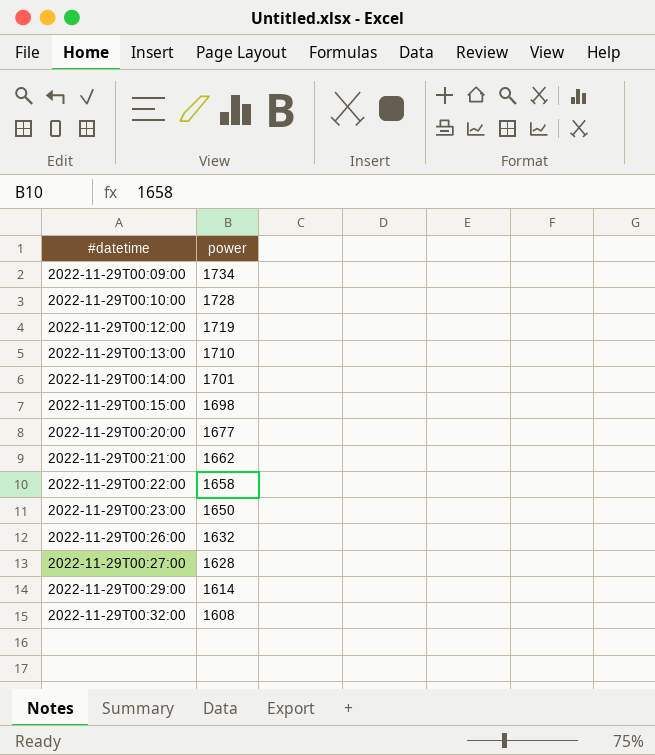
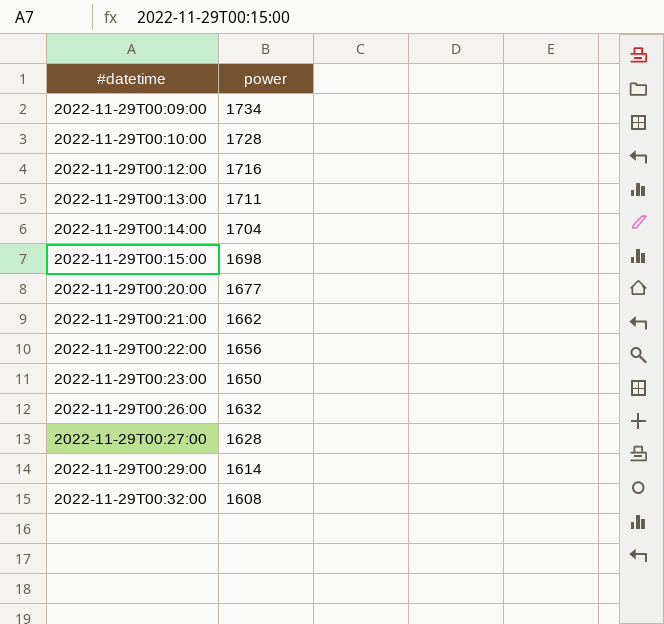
2022-11-29T00:12:00 | power: 1719 -> 1716
2022-11-29T00:13:00 | power: 1710 -> 1711
2022-11-29T00:14:00 | power: 1701 -> 1704
2022-11-29T00:22:00 | power: 1658 -> 1656

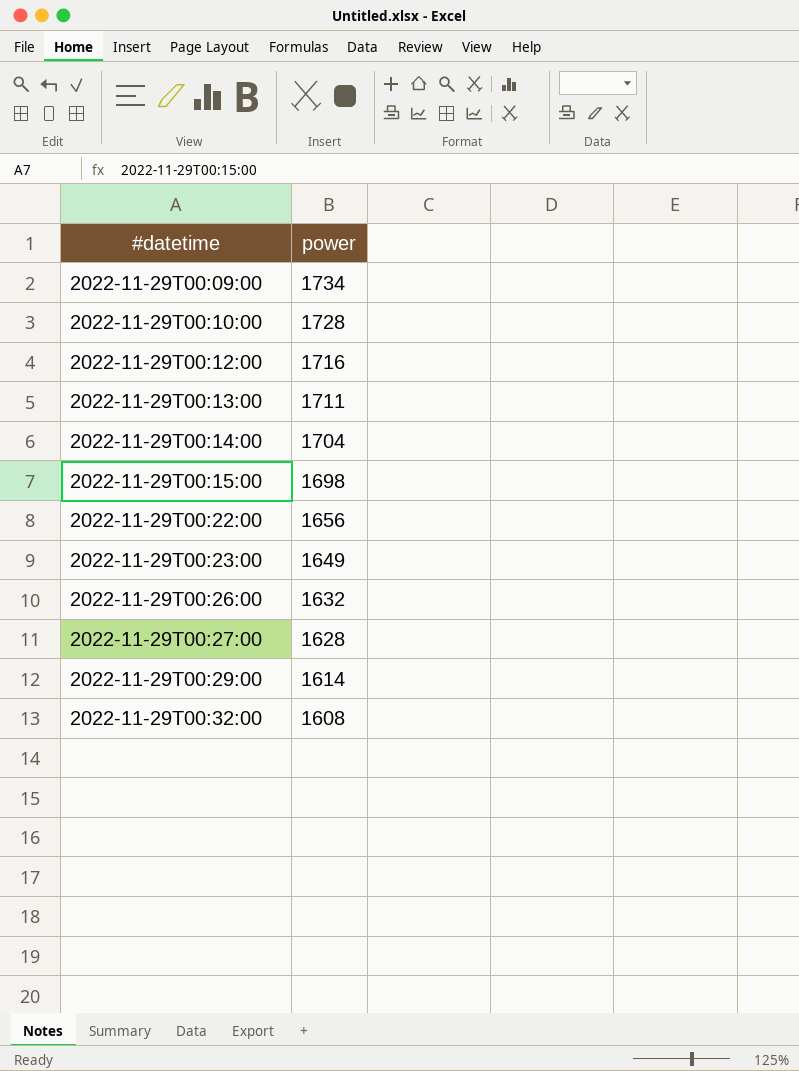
row 2022-11-29T00:20:00: 1677 -> none
row 2022-11-29T00:21:00: 1662 -> none
2022-11-29T00:23:00 | power: 1650 -> 1649

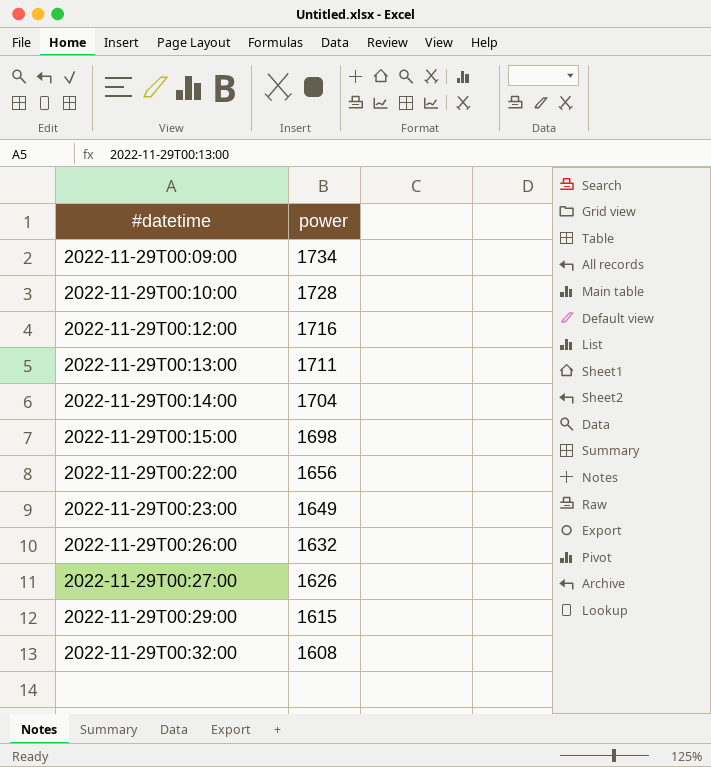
2022-11-29T00:27:00 | power: 1628 -> 1626
2022-11-29T00:29:00 | power: 1614 -> 1615

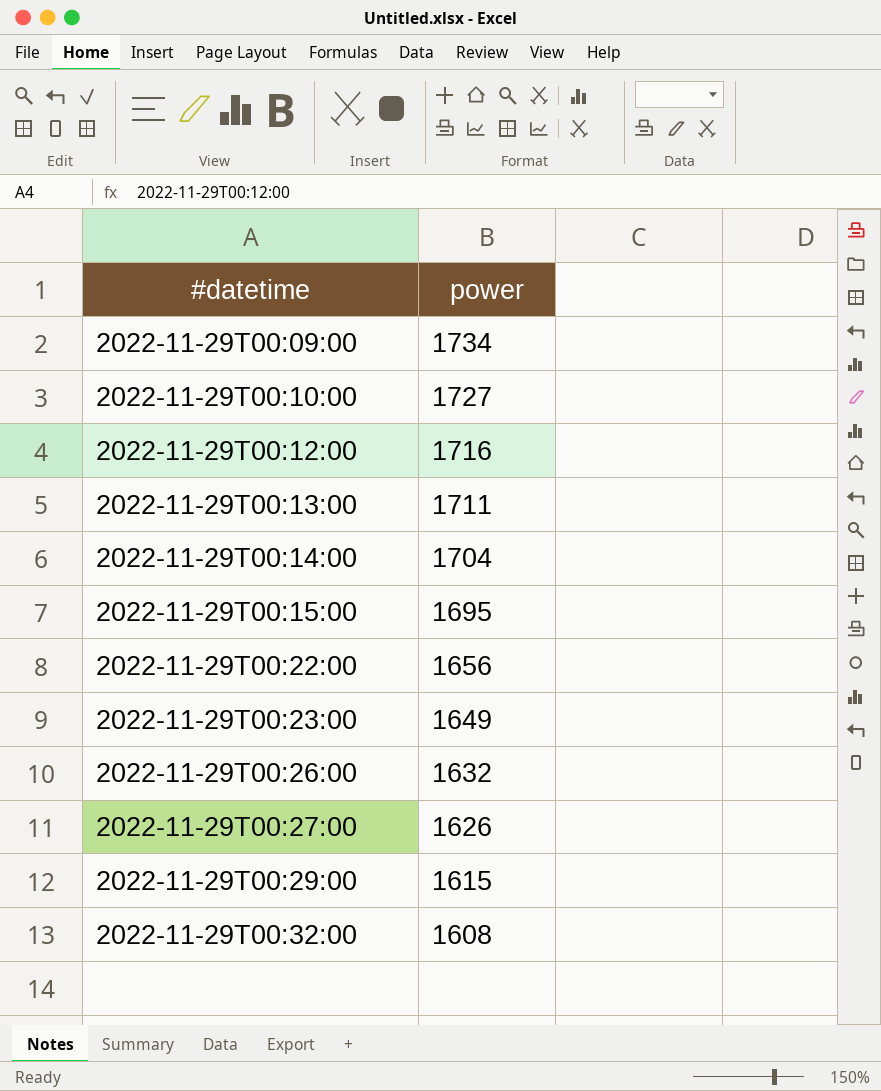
2022-11-29T00:10:00 | power: 1728 -> 1727
2022-11-29T00:15:00 | power: 1698 -> 1695

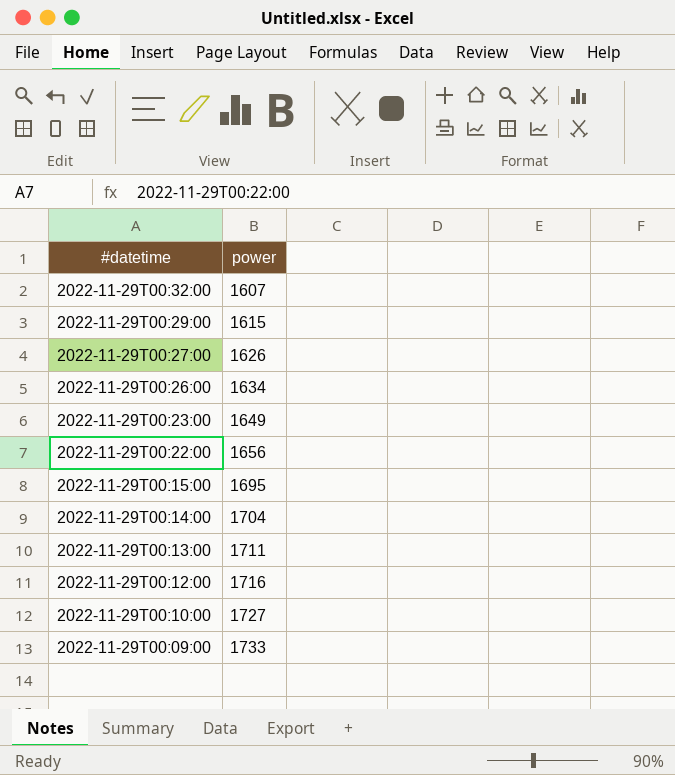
row order: #datetime ascending -> #datetime descending
2022-11-29T00:32:00 | power: 1608 -> 1607
2022-11-29T00:26:00 | power: 1632 -> 1634
2022-11-29T00:09:00 | power: 1734 -> 1733

